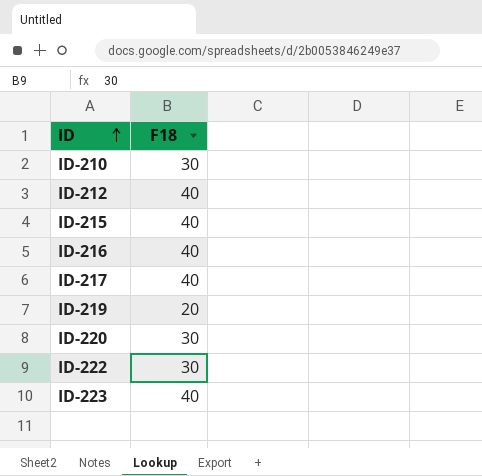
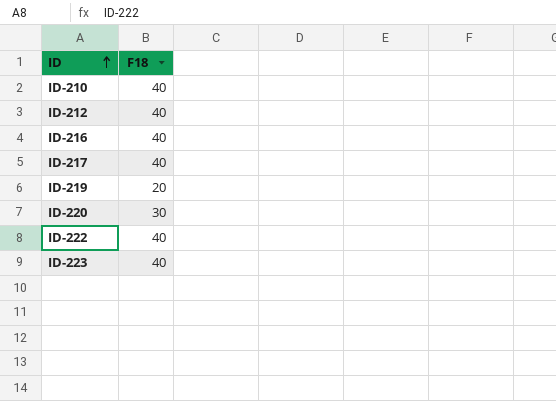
row ID-215: 40 -> none
ID-210 | F18: 30 -> 40
ID-222 | F18: 30 -> 40

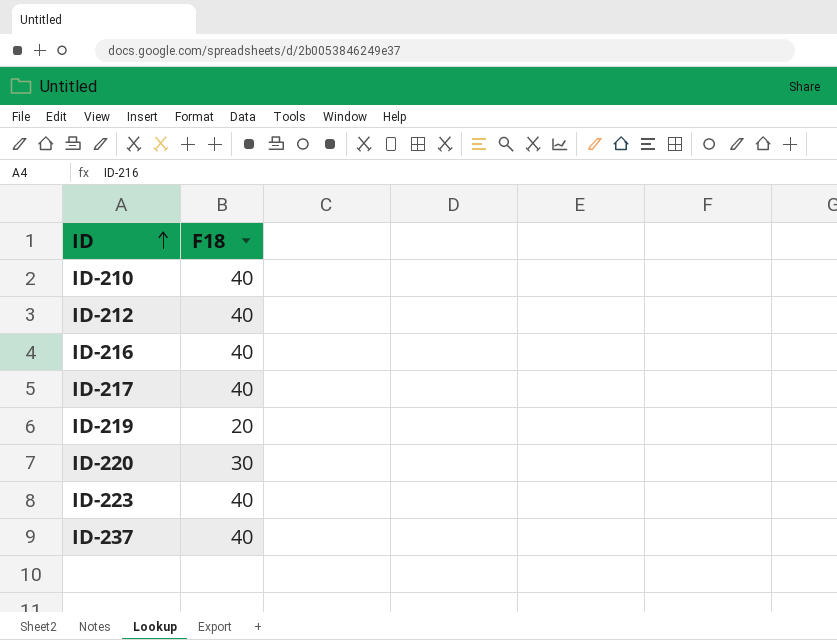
row ID-222: 40 -> none
row ID-237: none -> 40

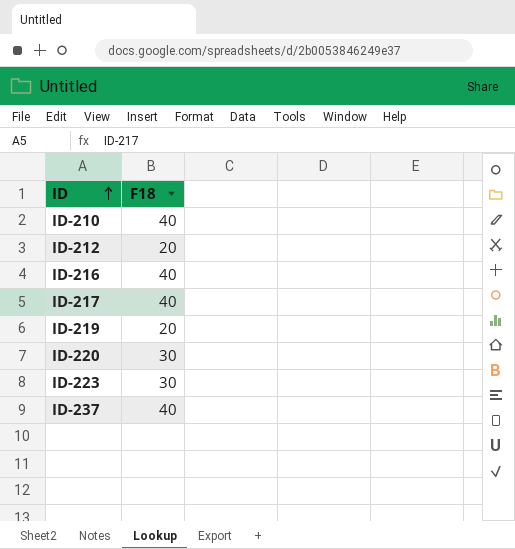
ID-212 | F18: 40 -> 20
ID-223 | F18: 40 -> 30

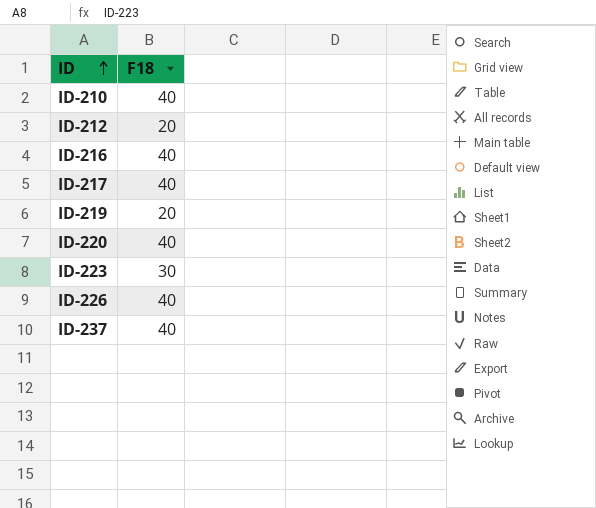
ID-220 | F18: 30 -> 40
row ID-226: none -> 40

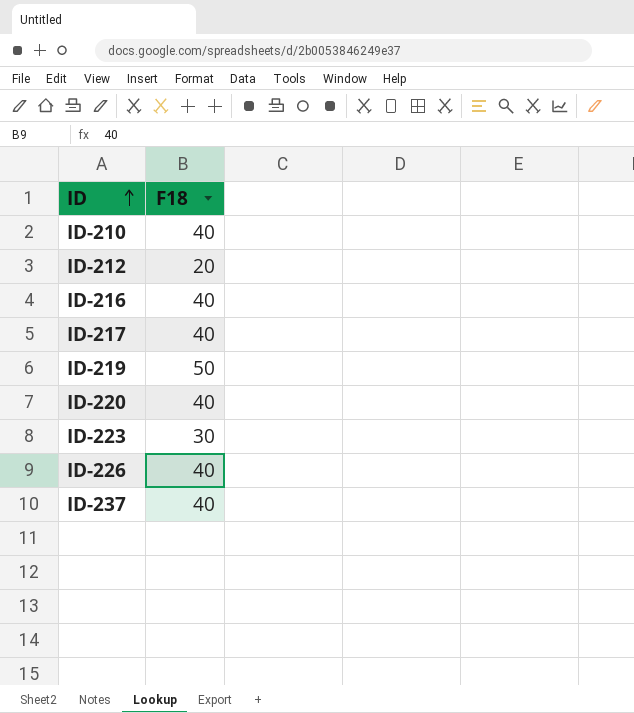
ID-219 | F18: 20 -> 50

